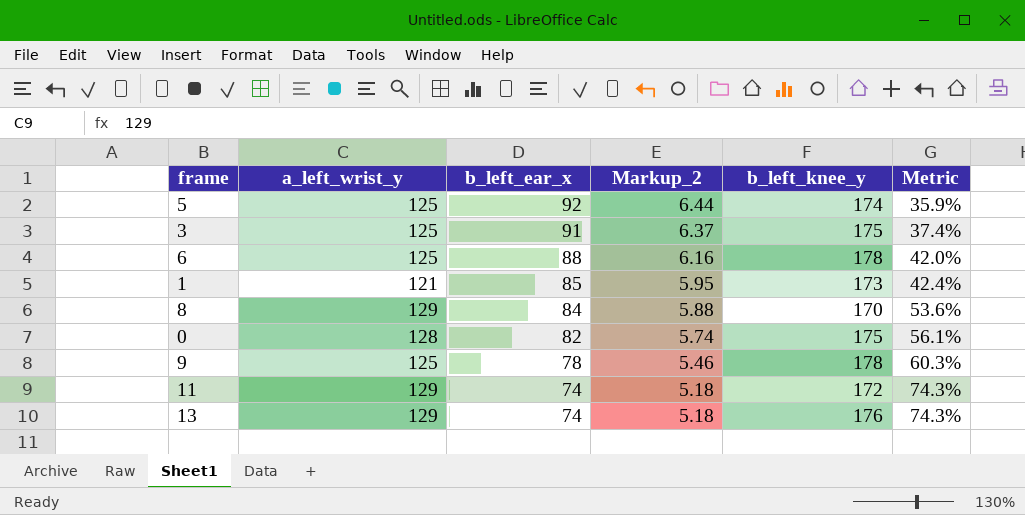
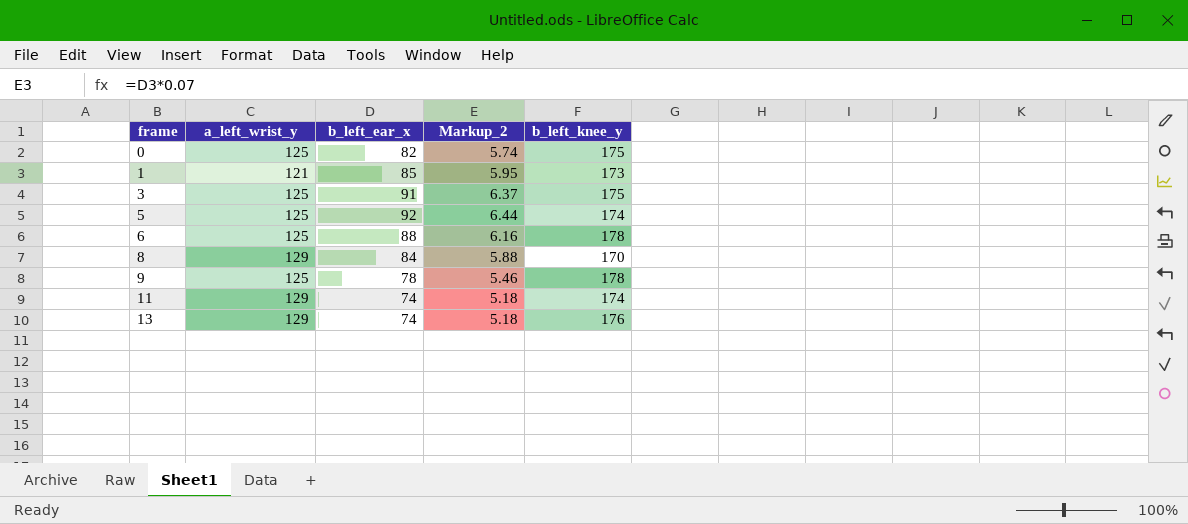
row order: b_left_ear_x descending -> frame ascending
column Metric | formula: ([a_left_wrist_y] - [b_left_ear_x]) / [b_left_ear_x] -> none
0 | a_left_wrist_y: 128 -> 125
11 | b_left_knee_y: 172 -> 174

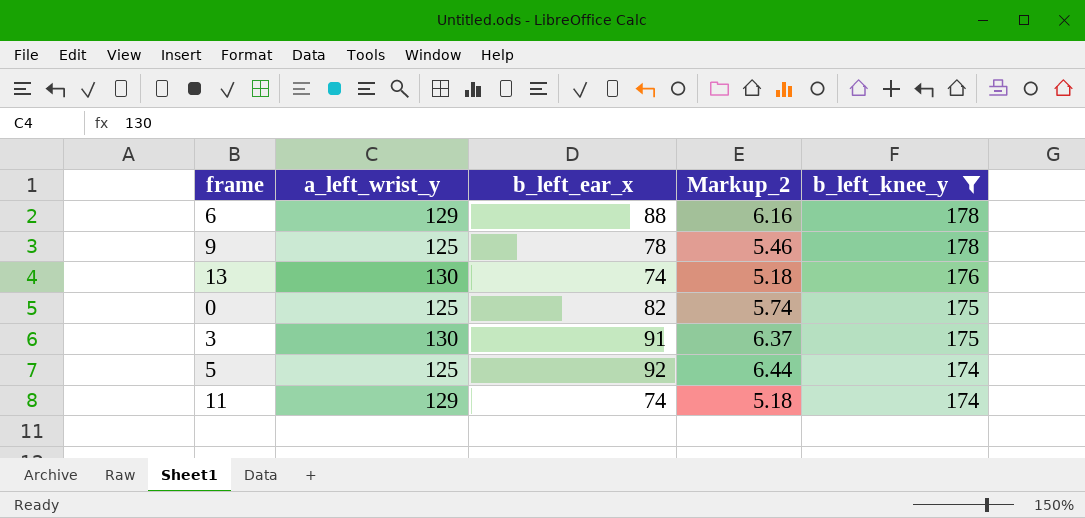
filter: none -> b_left_knee_y >= 174
row order: frame ascending -> b_left_knee_y descending
6 | a_left_wrist_y: 125 -> 129
13 | a_left_wrist_y: 129 -> 130
3 | a_left_wrist_y: 125 -> 130

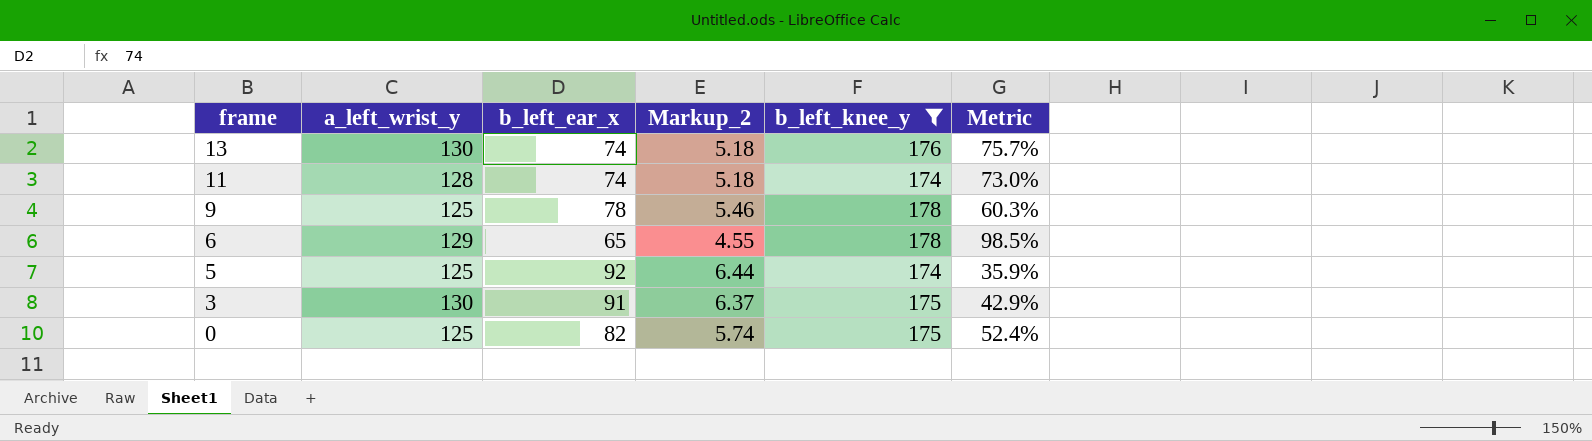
row order: b_left_knee_y descending -> frame descending
column Metric | formula: none -> ([a_left_wrist_y] - [b_left_ear_x]) / [b_left_ear_x]
11 | a_left_wrist_y: 129 -> 128
6 | b_left_ear_x: 88 -> 65
6 | Markup_2: 6.16 -> 4.55

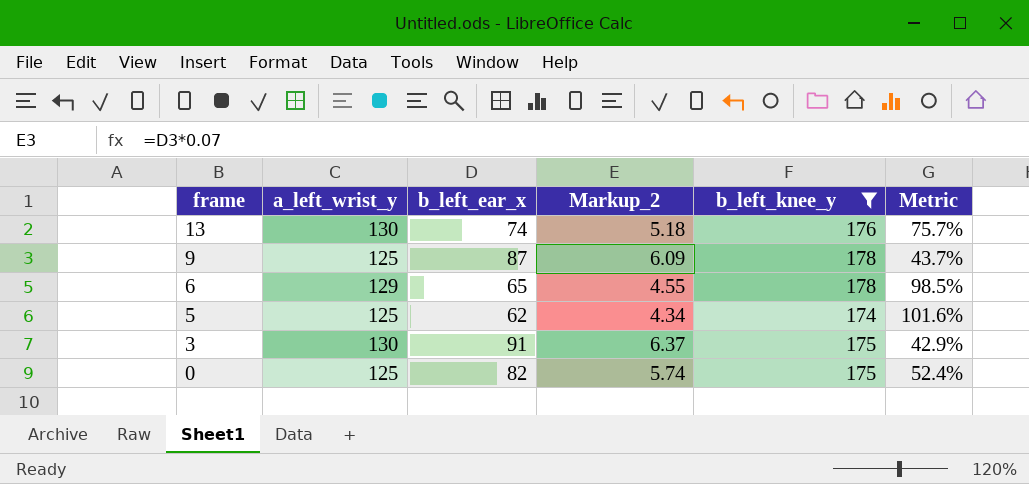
row 11: 128 | 74 | 5.18 | 174 | 73.0% -> none
9 | b_left_ear_x: 78 -> 87
9 | Markup_2: 5.46 -> 6.09
9 | Metric: 60.3% -> 43.7%
5 | b_left_ear_x: 92 -> 62
5 | Markup_2: 6.44 -> 4.34
5 | Metric: 35.9% -> 101.6%

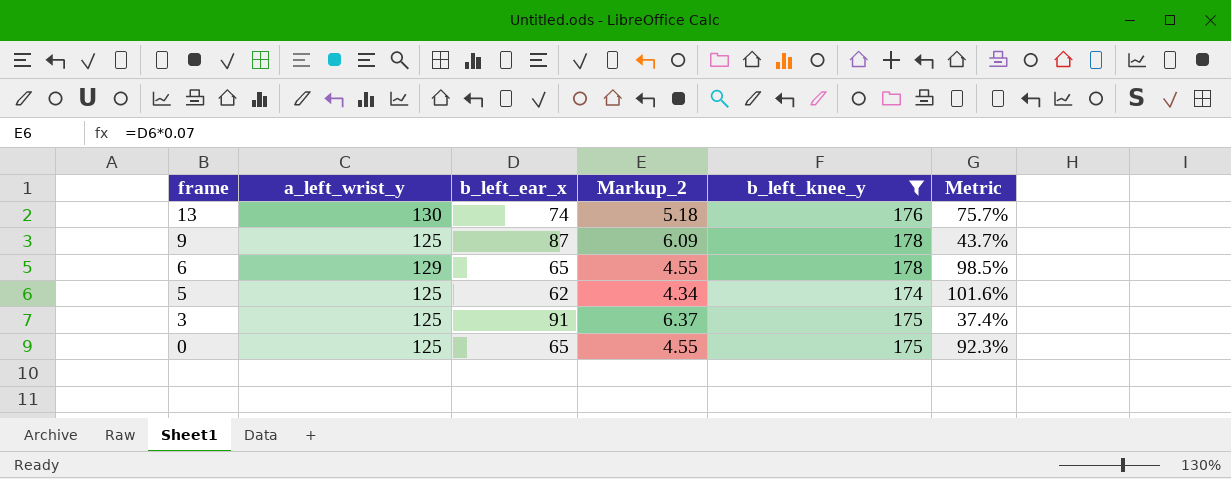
3 | a_left_wrist_y: 130 -> 125
3 | Metric: 42.9% -> 37.4%
0 | b_left_ear_x: 82 -> 65
0 | Markup_2: 5.74 -> 4.55
0 | Metric: 52.4% -> 92.3%

